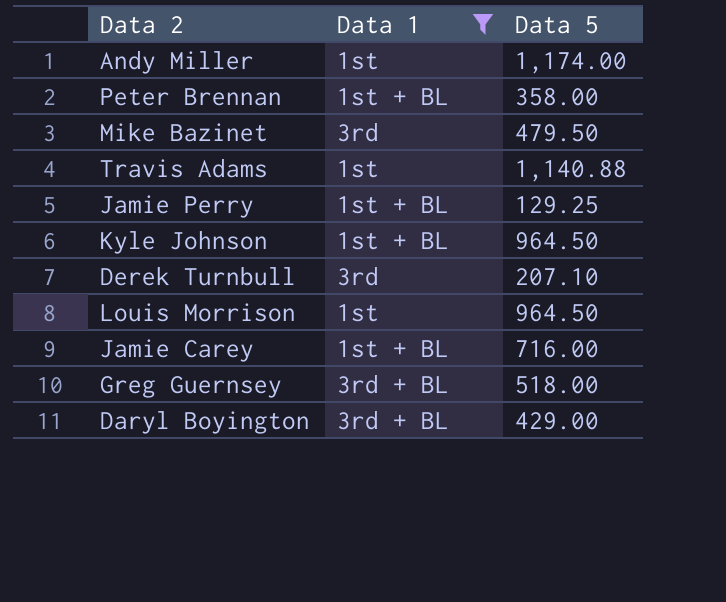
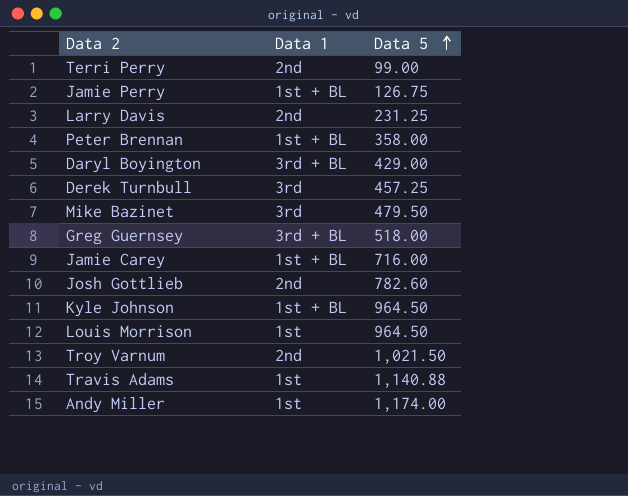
filter: Data 1 != 2nd -> none
row order: none -> Data 5 ascending
Jamie Perry | Data 5: 129.25 -> 126.75
Derek Turnbull | Data 5: 207.10 -> 457.25

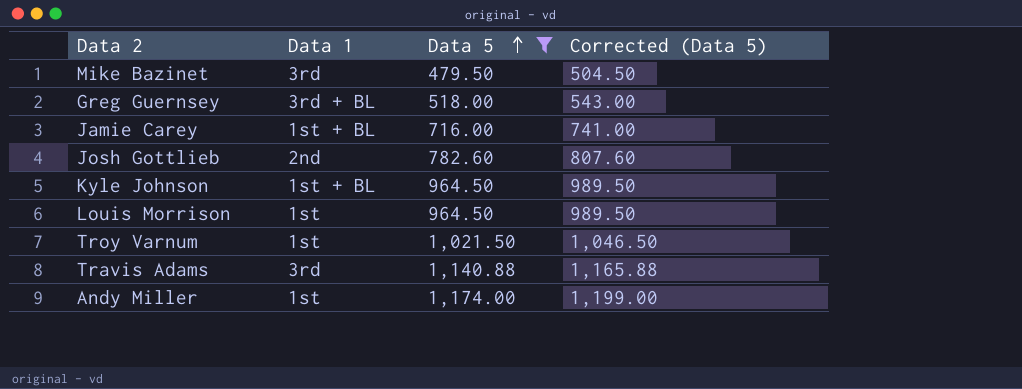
filter: none -> Data 5 >= 479.50
column Corrected (Data 5) | formula: none -> [Data 5] + 25
Troy Varnum | Data 1: 2nd -> 1st
Travis Adams | Data 1: 1st -> 3rd

